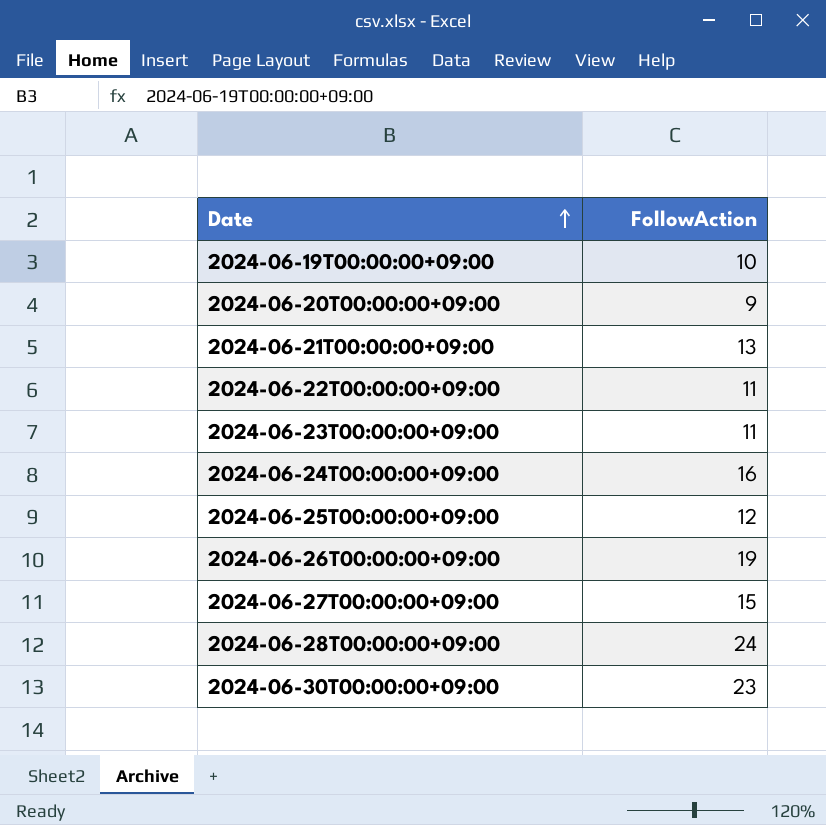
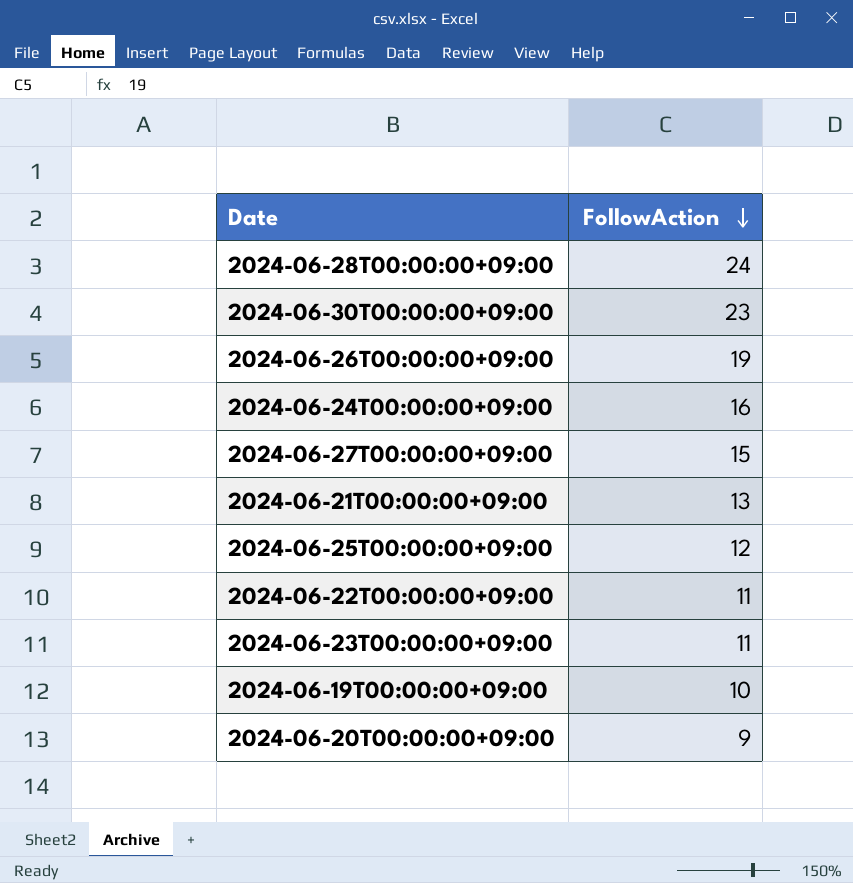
row order: Date ascending -> FollowAction descending

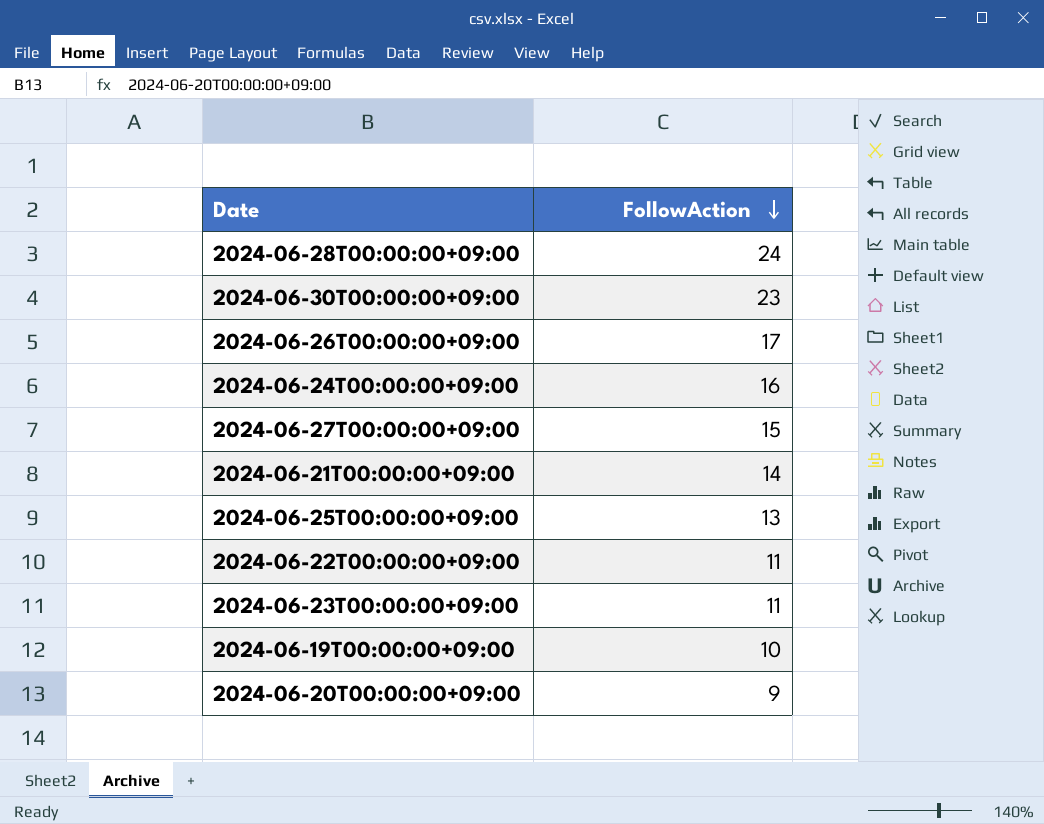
2024-06-26T00:00:00+09:00 | FollowAction: 19 -> 17
2024-06-21T00:00:00+09:00 | FollowAction: 13 -> 14
2024-06-25T00:00:00+09:00 | FollowAction: 12 -> 13

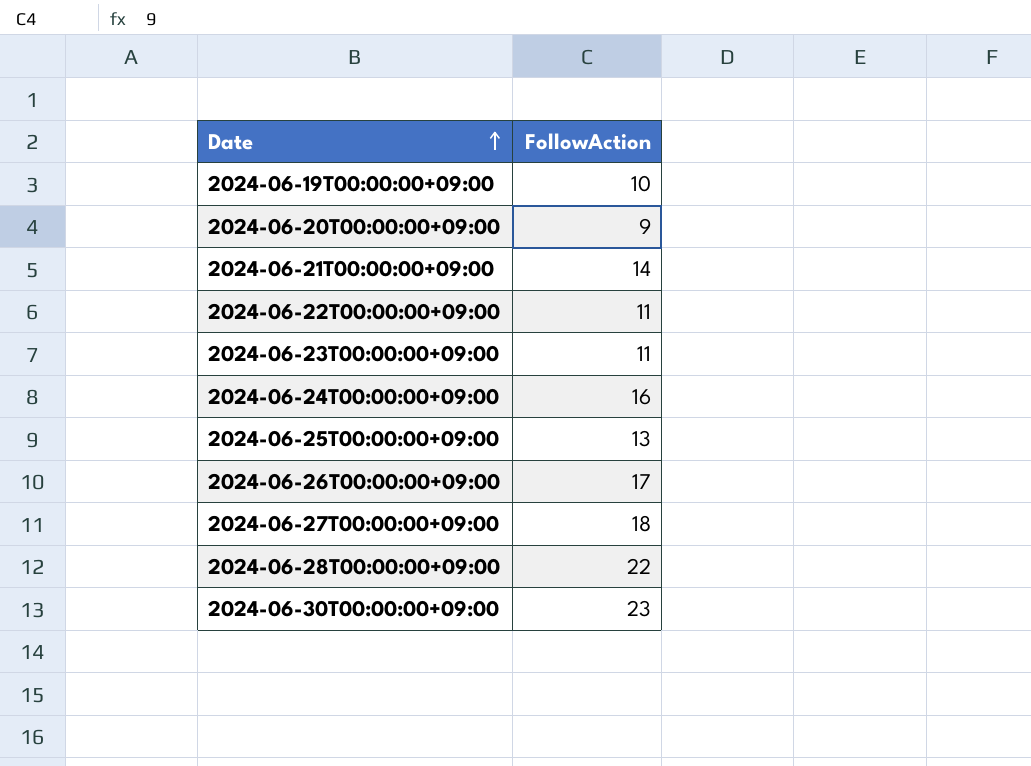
row order: FollowAction descending -> Date ascending
2024-06-27T00:00:00+09:00 | FollowAction: 15 -> 18
2024-06-28T00:00:00+09:00 | FollowAction: 24 -> 22

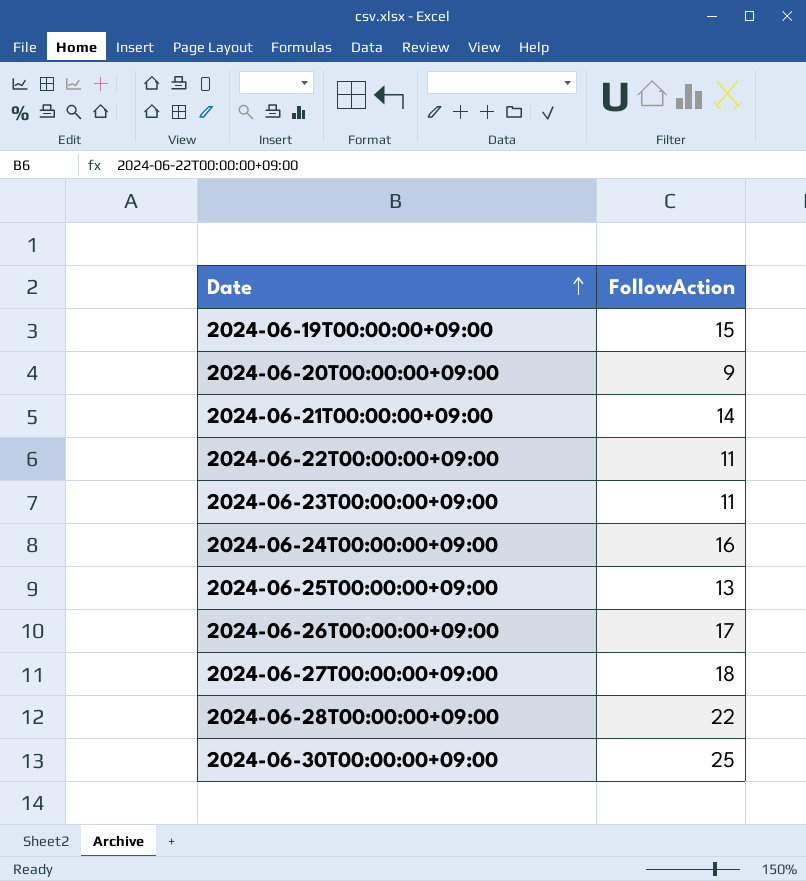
2024-06-19T00:00:00+09:00 | FollowAction: 10 -> 15
2024-06-30T00:00:00+09:00 | FollowAction: 23 -> 25

